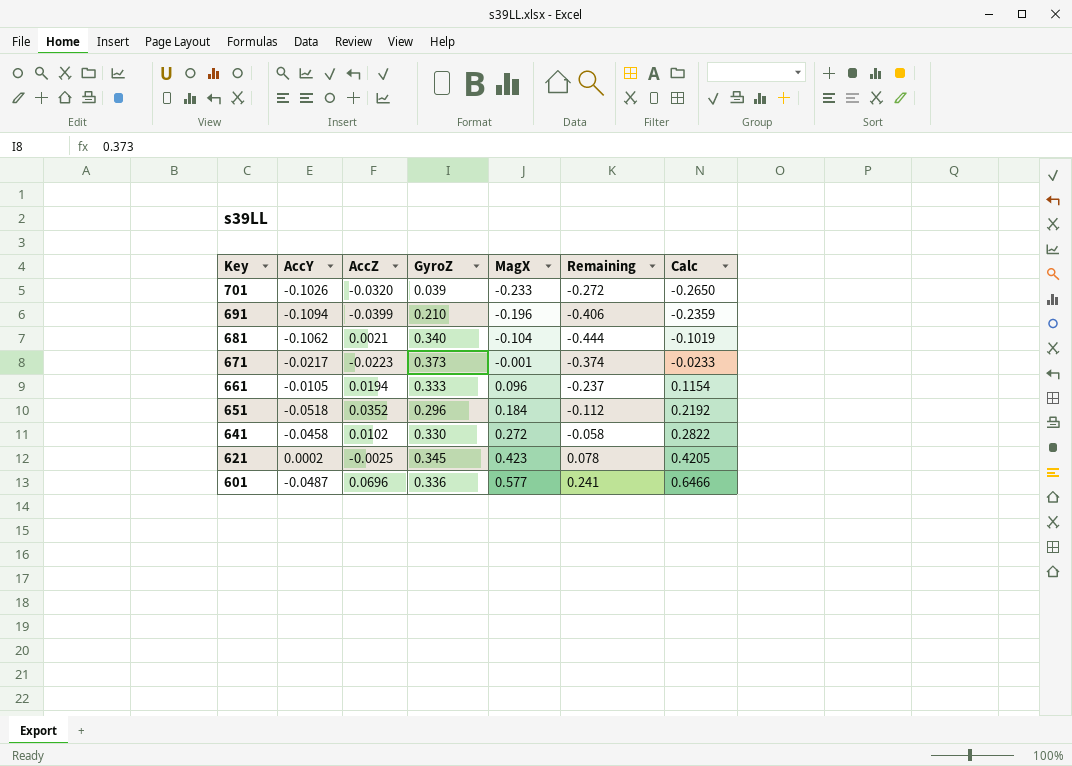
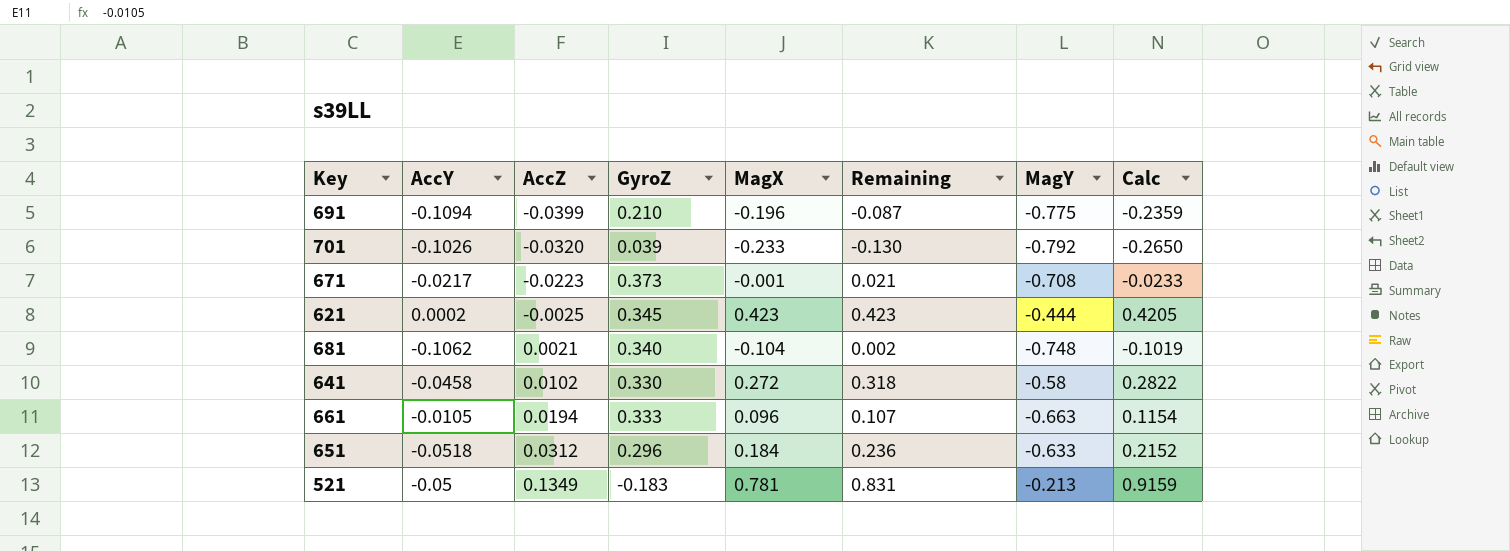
row order: Key descending -> AccZ ascending
column Remaining | formula: [MagX] - [GyroZ] -> [MagX] - [AccY]
column MagY | position: none -> 7
row 601: -0.0487 | 0.0696 | 0.336 | 0.577 | 0.241 | 0.6466 -> none
651 | AccZ: 0.0352 -> 0.0312
651 | Calc: 0.2192 -> 0.2152
row 521: none -> -0.05 | 0.1349 | -0.183 | 0.781 | 0.831 | -0.213 | 0.9159

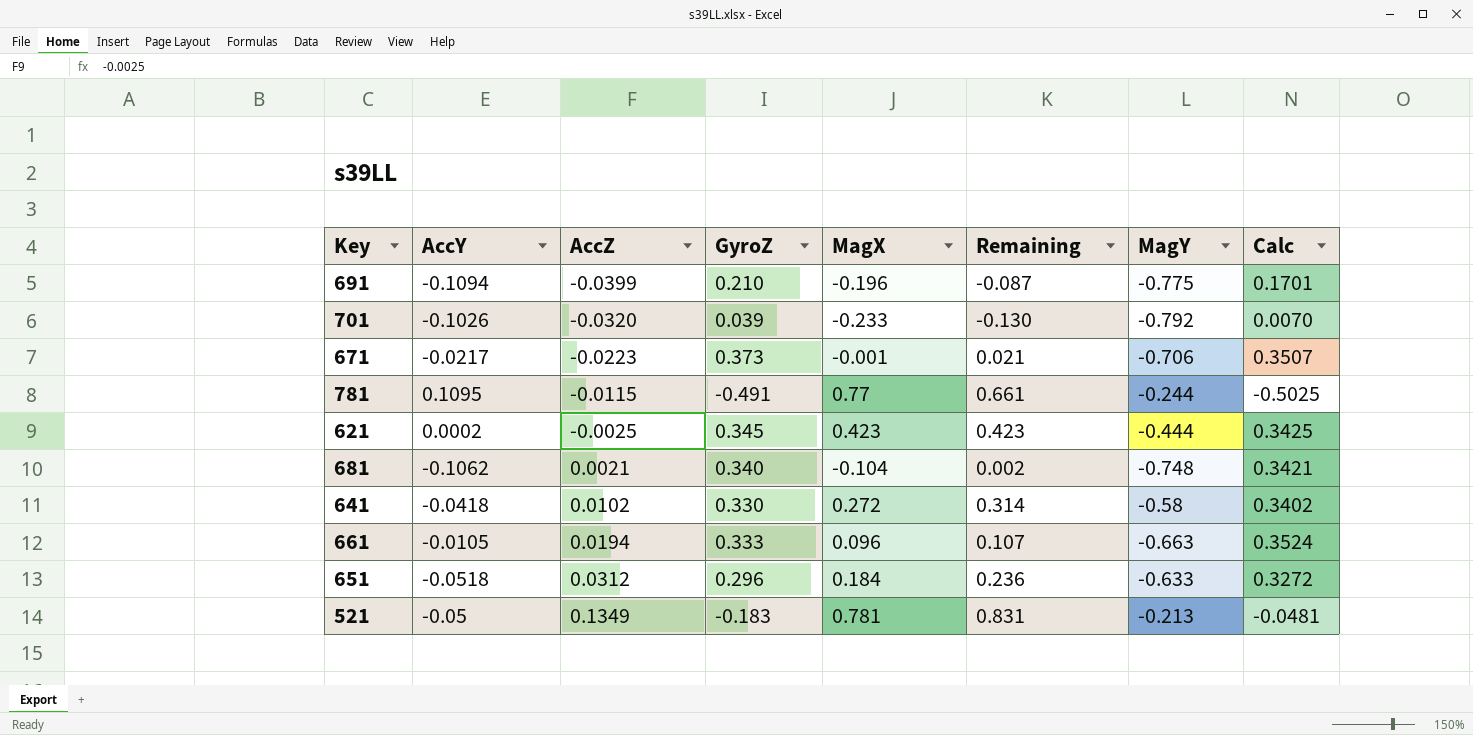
column Calc | formula: [AccZ] + [MagX] -> [AccZ] + [GyroZ]
671 | MagY: -0.708 -> -0.706
row 781: none -> 0.1095 | -0.0115 | -0.491 | 0.77 | 0.661 | -0.244 | -0.5025
641 | AccY: -0.0458 -> -0.0418
641 | Remaining: 0.318 -> 0.314

